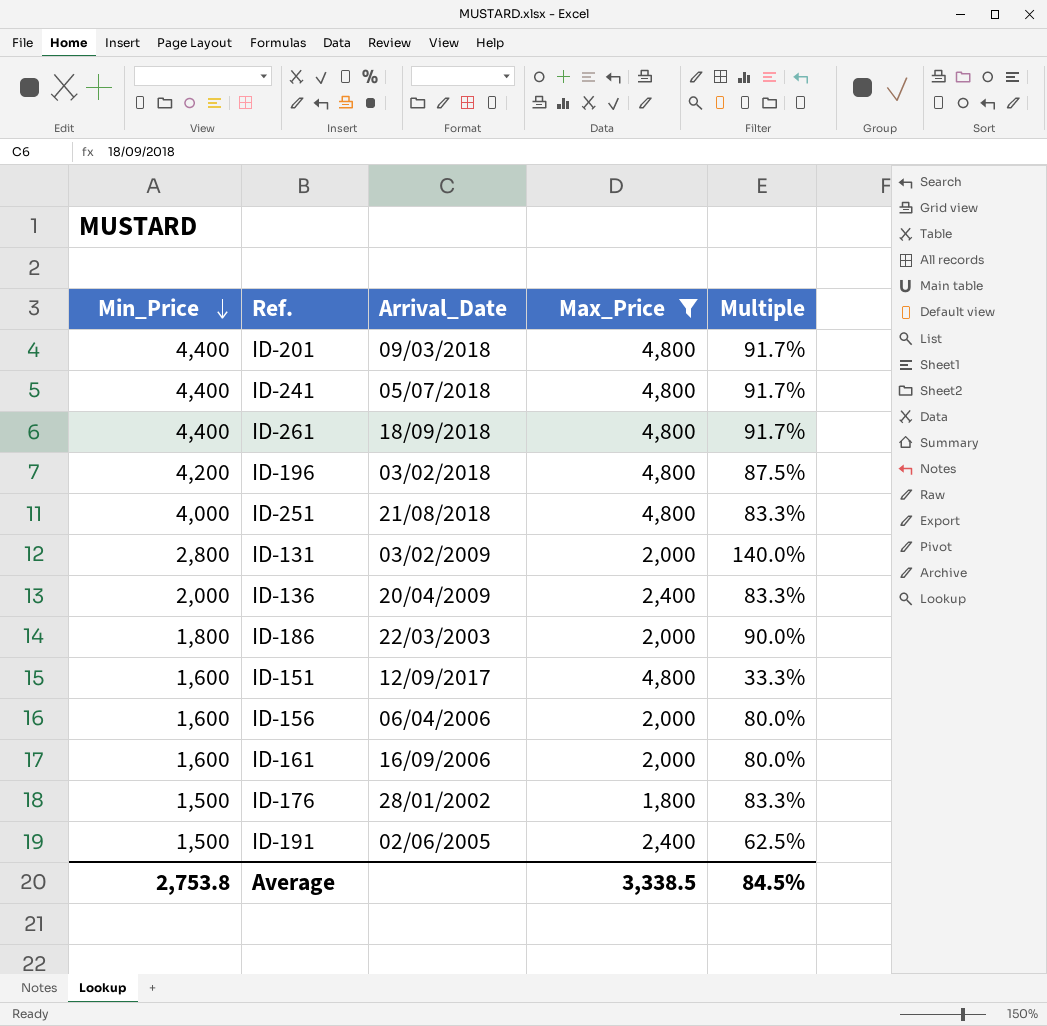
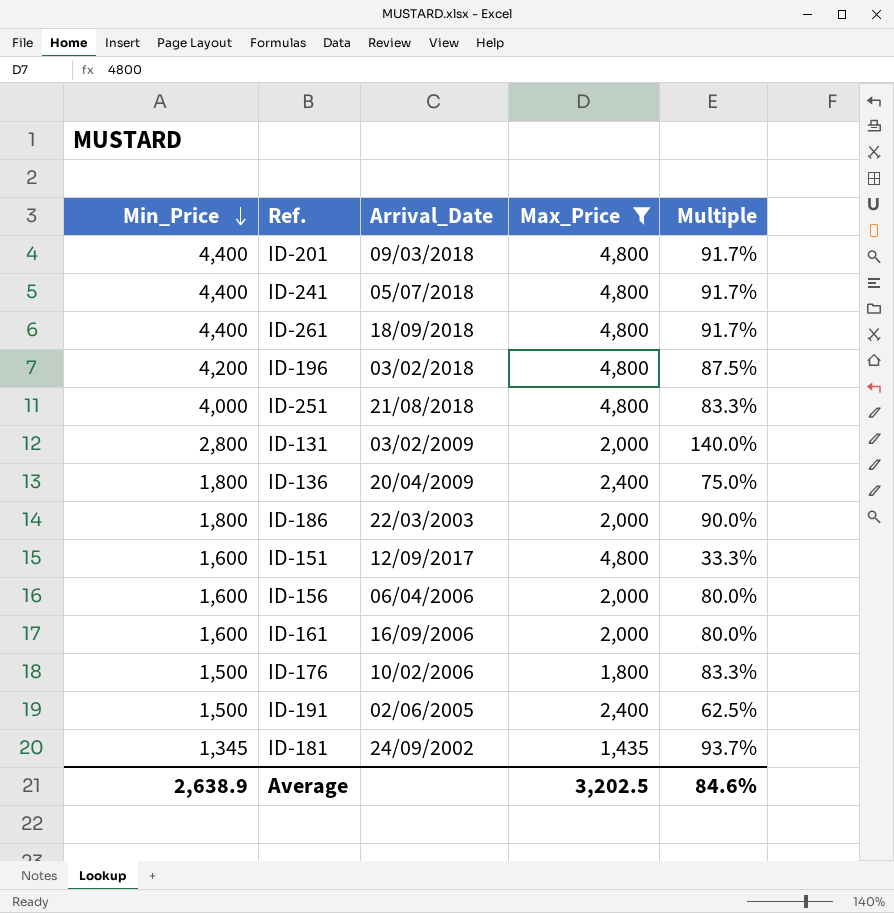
ID-136 | Min_Price: 2,000 -> 1,800
ID-136 | Multiple: 83.3% -> 75.0%
ID-176 | Arrival_Date: 28/01/2002 -> 10/02/2006
row ID-181: none -> 1,345 | 24/09/2002 | 1,435 | 93.7%
Average | Min_Price: 2,753.8 -> 2,638.9
Average | Max_Price: 3,338.5 -> 3,202.5
Average | Multiple: 84.5% -> 84.6%

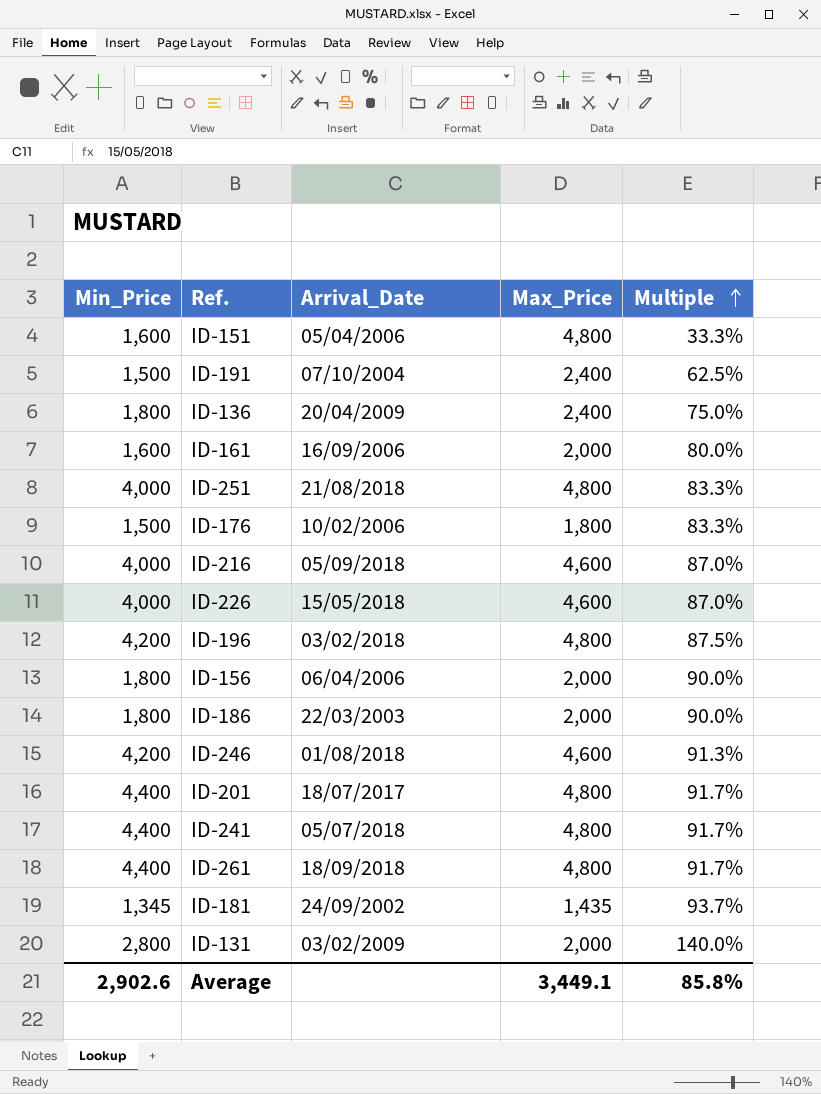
filter: Max_Price != 4,600 -> none
row order: Min_Price descending -> Multiple ascending
ID-151 | Arrival_Date: 12/09/2017 -> 05/04/2006
ID-191 | Arrival_Date: 02/06/2005 -> 07/10/2004
ID-156 | Min_Price: 1,600 -> 1,800
ID-156 | Multiple: 80.0% -> 90.0%
ID-201 | Arrival_Date: 09/03/2018 -> 18/07/2017
Average | Min_Price: 2,638.9 -> 2,902.6
Average | Max_Price: 3,202.5 -> 3,449.1
Average | Multiple: 84.6% -> 85.8%

